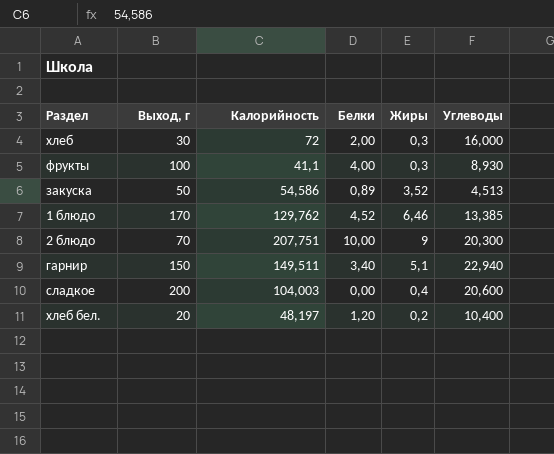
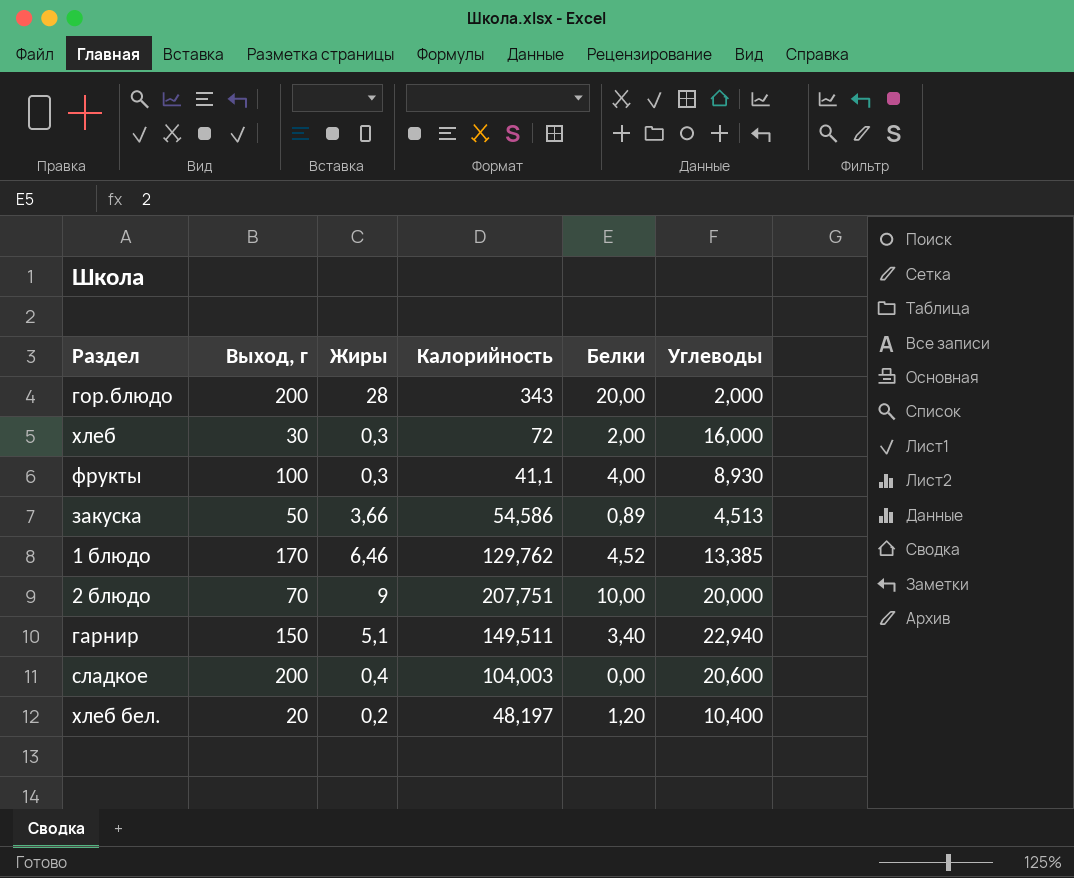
column Жиры | position: 5 -> 3
row гор.блюдо: none -> 200 | 28 | 343 | 20,00 | 2,000
закуска | Жиры: 3,52 -> 3,66
2 блюдо | Углеводы: 20,300 -> 20,000

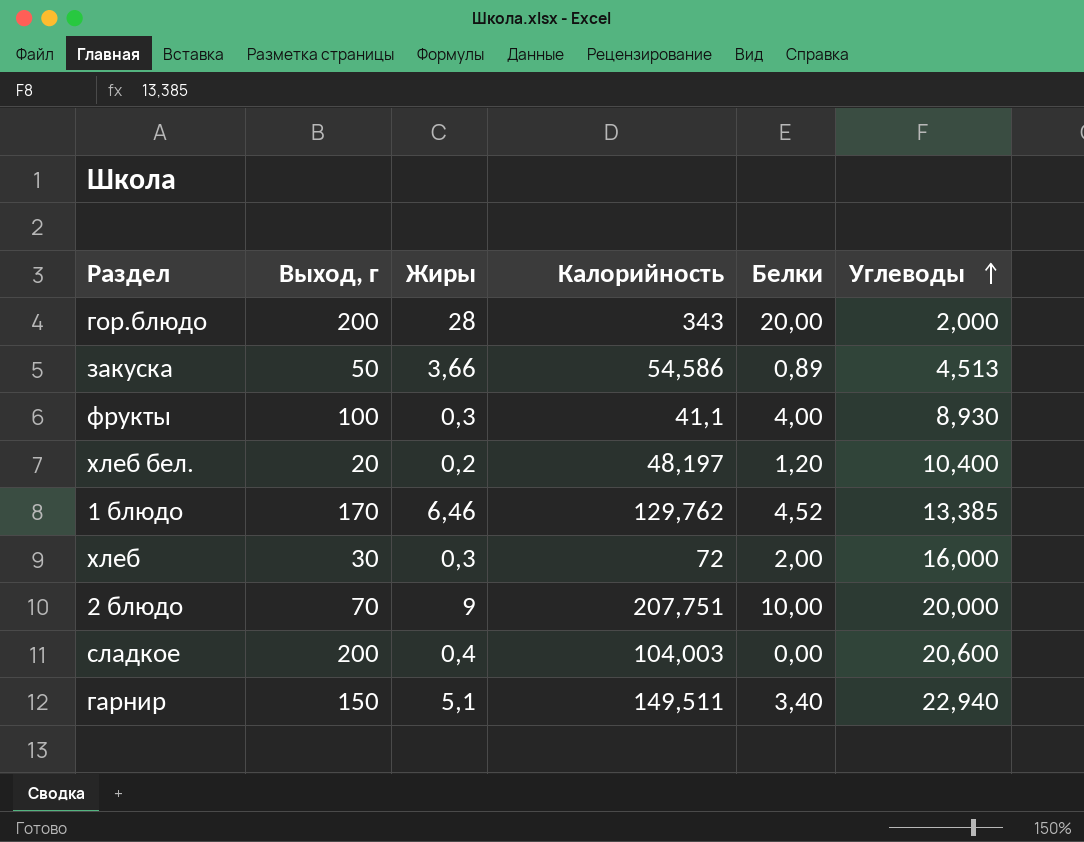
row order: none -> Углеводы ascending

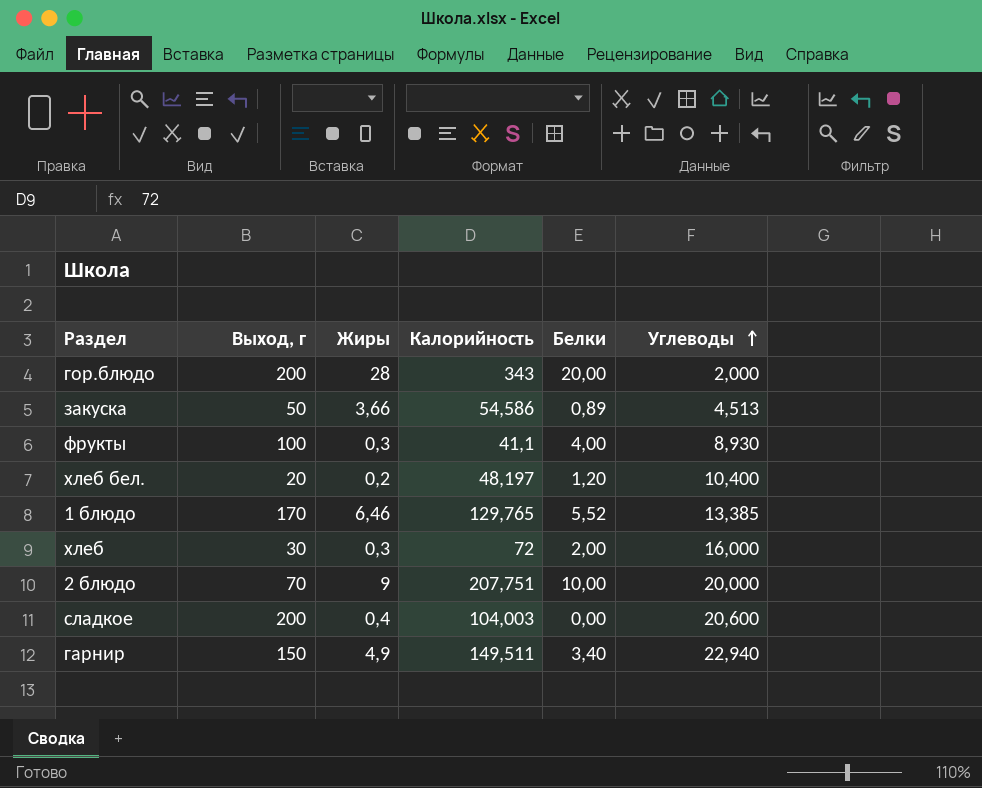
1 блюдо | Калорийность: 129,762 -> 129,765
1 блюдо | Белки: 4,52 -> 5,52
гарнир | Жиры: 5,1 -> 4,9

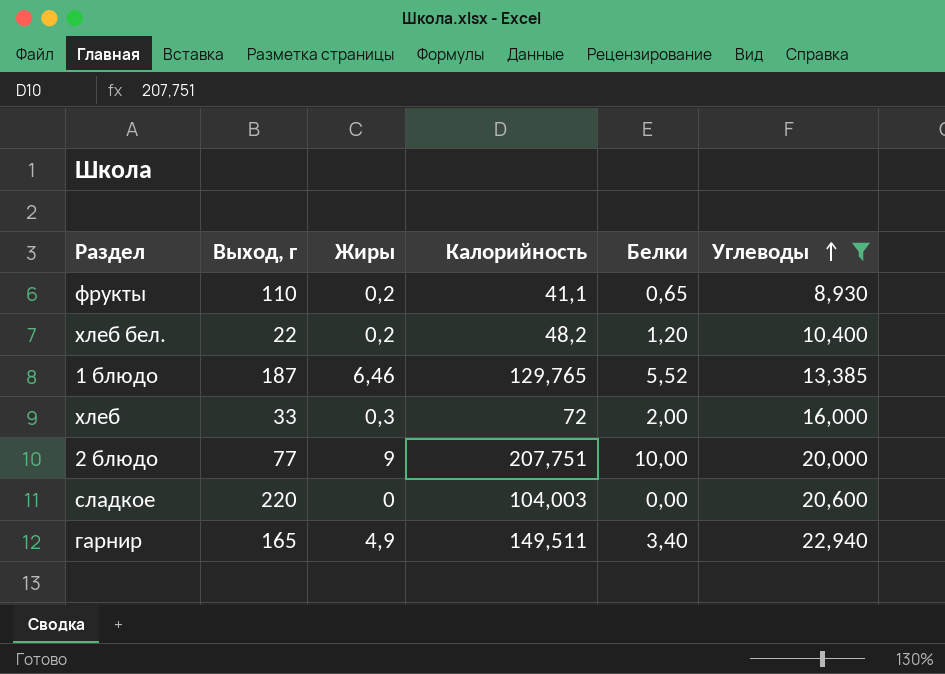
filter: none -> Углеводы >= 8,930
фрукты | Выход, г: 100 -> 110
фрукты | Жиры: 0,3 -> 0,2
фрукты | Белки: 4,00 -> 0,65
хлеб бел. | Выход, г: 20 -> 22
хлеб бел. | Калорийность: 48,197 -> 48,2
1 блюдо | Выход, г: 170 -> 187
хлеб | Выход, г: 30 -> 33
2 блюдо | Выход, г: 70 -> 77
сладкое | Выход, г: 200 -> 220
сладкое | Жиры: 0,4 -> 0
гарнир | Выход, г: 150 -> 165

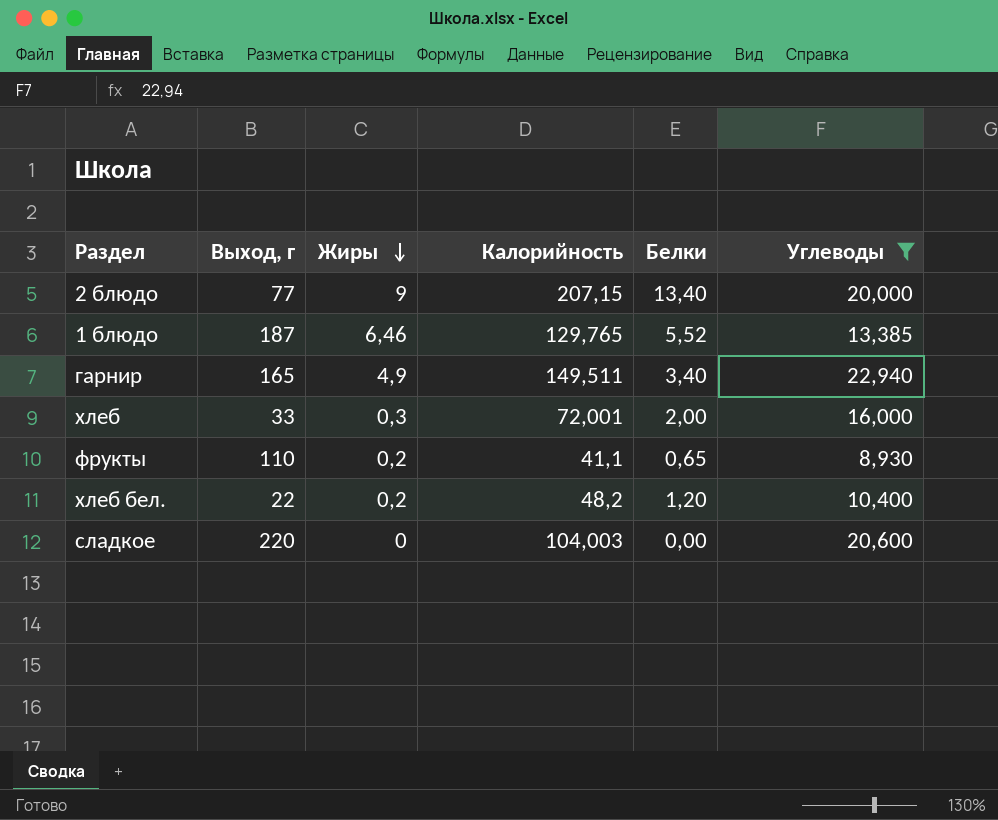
row order: Углеводы ascending -> Жиры descending
2 блюдо | Калорийность: 207,751 -> 207,15
2 блюдо | Белки: 10,00 -> 13,40
хлеб | Калорийность: 72 -> 72,001

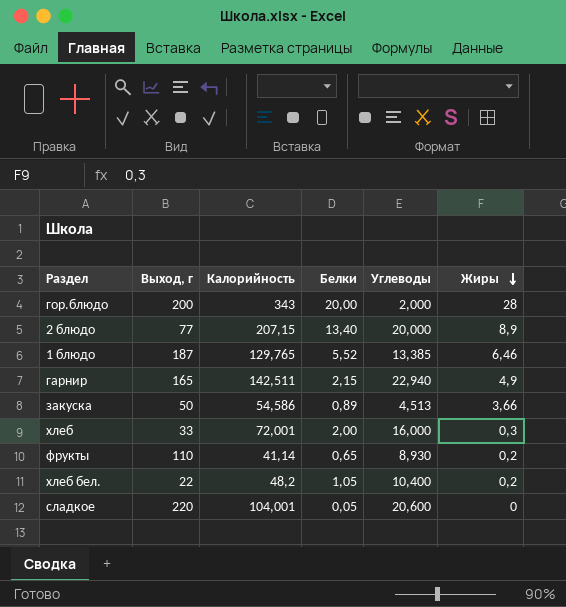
filter: Углеводы >= 8,930 -> none
column Жиры | position: 3 -> 6
2 блюдо | Жиры: 9 -> 8,9
гарнир | Калорийность: 149,511 -> 142,511
гарнир | Белки: 3,40 -> 2,15
фрукты | Калорийность: 41,1 -> 41,14
хлеб бел. | Белки: 1,20 -> 1,05
сладкое | Калорийность: 104,003 -> 104,001
сладкое | Белки: 0,00 -> 0,05

